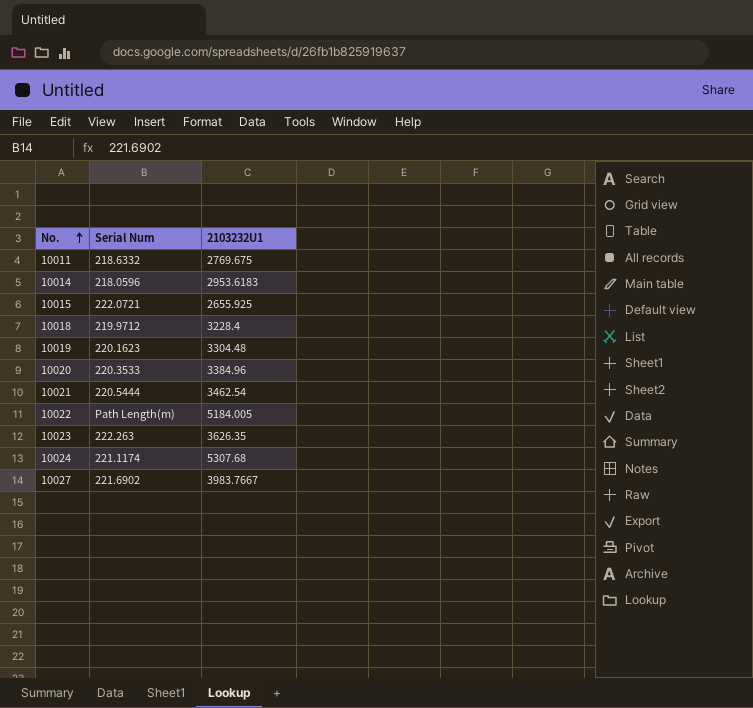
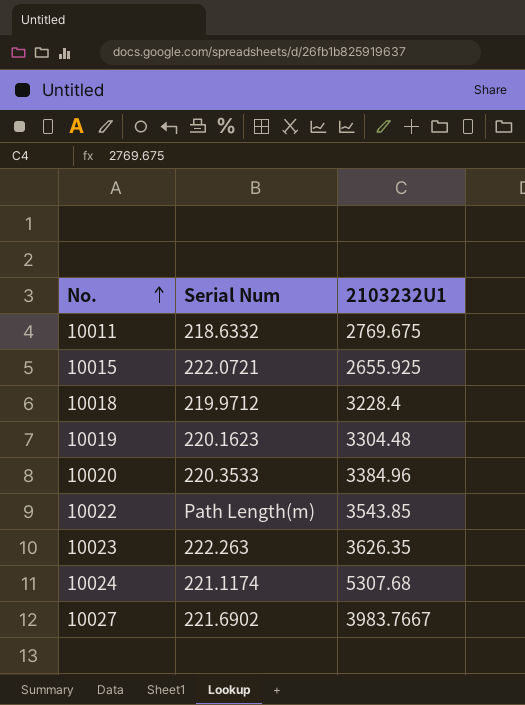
row 10014: 218.0596 | 2953.6183 -> none
row 10021: 220.5444 | 3462.54 -> none
10022 | 2103232U1: 5184.005 -> 3543.85

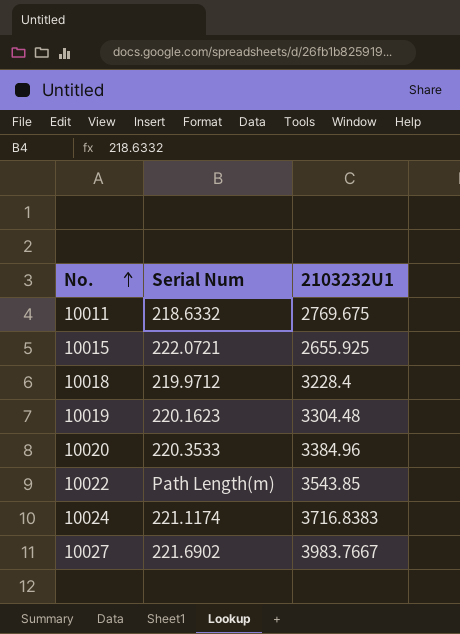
row 10023: 222.263 | 3626.35 -> none
10024 | 2103232U1: 5307.68 -> 3716.8383

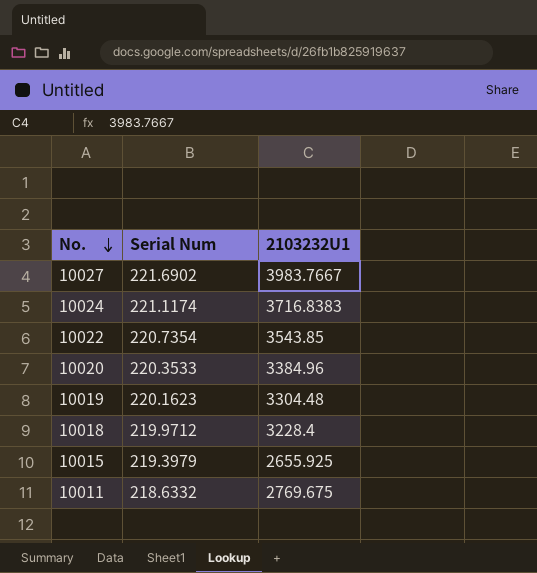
row order: No. ascending -> No. descending
10022 | Serial Num: Path Length(m) -> 220.7354
10015 | Serial Num: 222.0721 -> 219.3979

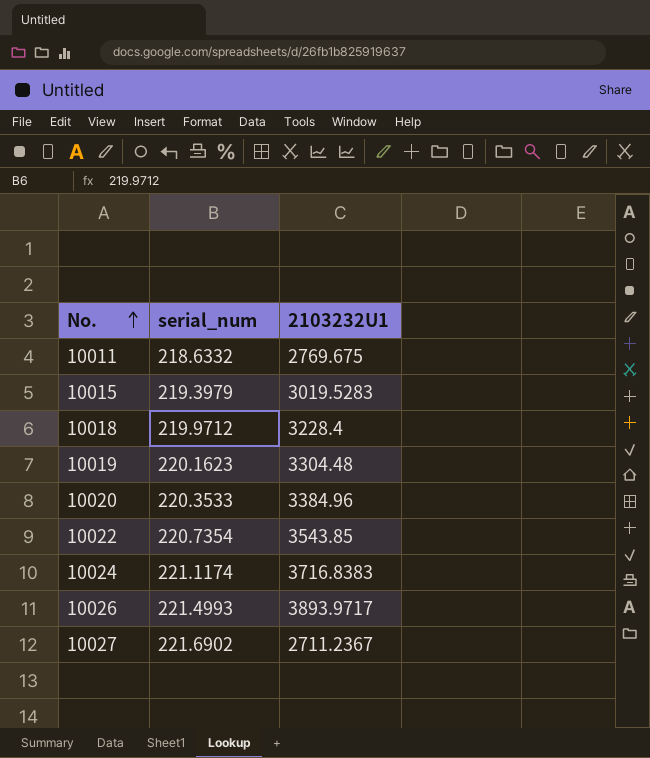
row order: No. descending -> No. ascending
column name: Serial Num -> serial_num
10015 | 2103232U1: 2655.925 -> 3019.5283
row 10026: none -> 221.4993 | 3893.9717
10027 | 2103232U1: 3983.7667 -> 2711.2367

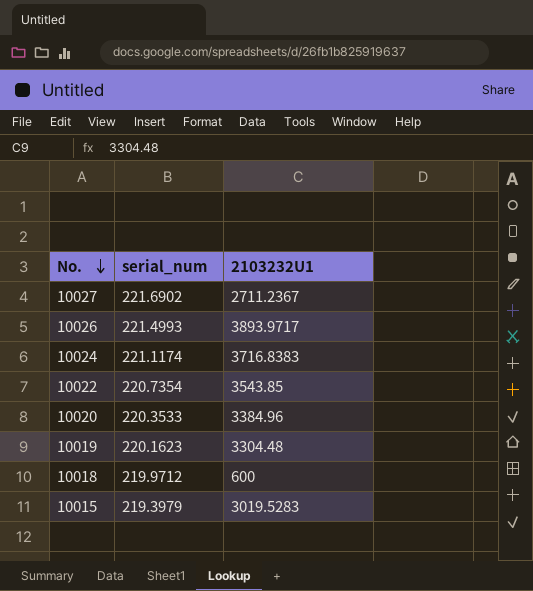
row order: No. ascending -> No. descending
row 10011: 218.6332 | 2769.675 -> none
10018 | 2103232U1: 3228.4 -> 600

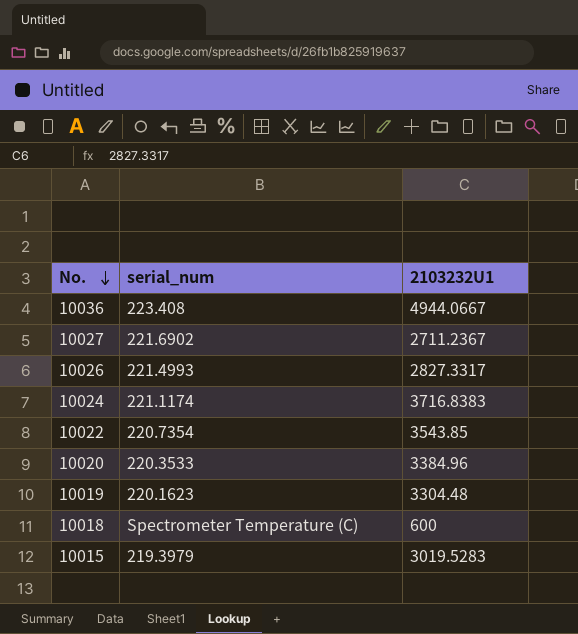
row 10036: none -> 223.408 | 4944.0667
10026 | 2103232U1: 3893.9717 -> 2827.3317
10018 | serial_num: 219.9712 -> Spectrometer Temperature (C)

